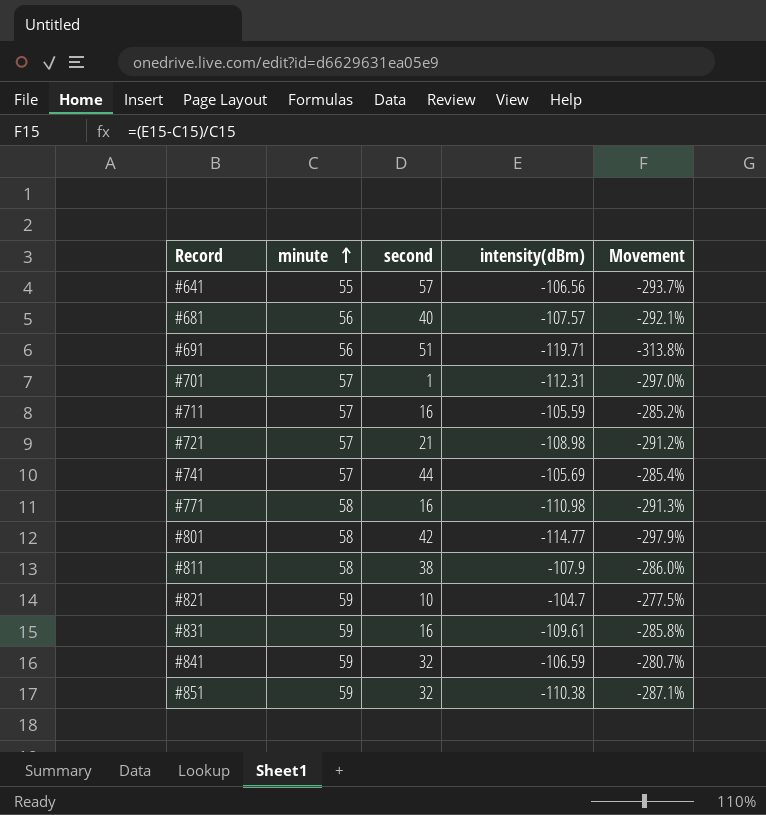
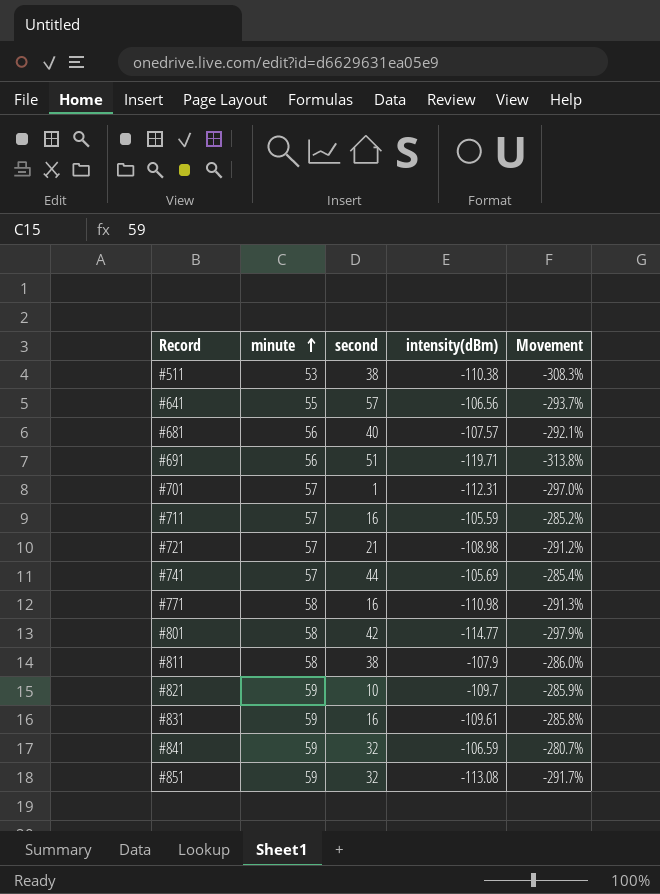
row #511: none -> 53 | 38 | -110.38 | -308.3%
#821 | intensity(dBm): -104.7 -> -109.7
#821 | Movement: -277.5% -> -285.9%
#851 | intensity(dBm): -110.38 -> -113.08
#851 | Movement: -287.1% -> -291.7%

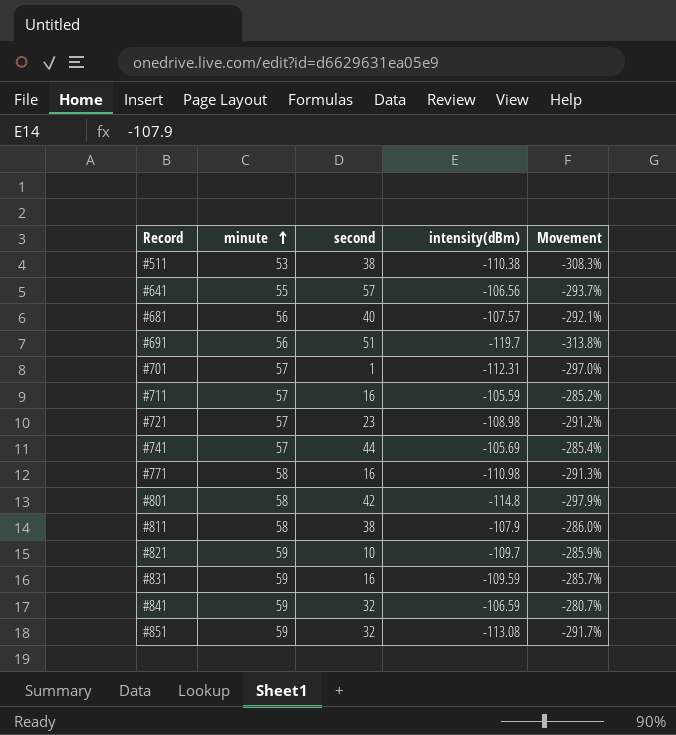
#691 | intensity(dBm): -119.71 -> -119.7
#721 | second: 21 -> 23
#801 | intensity(dBm): -114.77 -> -114.8
#831 | intensity(dBm): -109.61 -> -109.59
#831 | Movement: -285.8% -> -285.7%

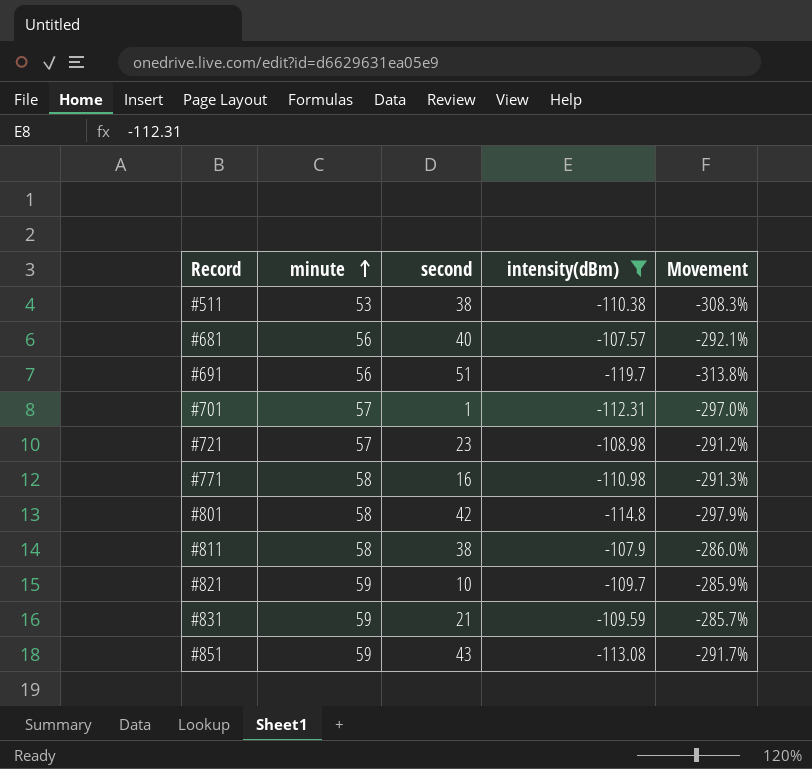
filter: none -> intensity(dBm) <= -107.57
#831 | second: 16 -> 21
#851 | second: 32 -> 43

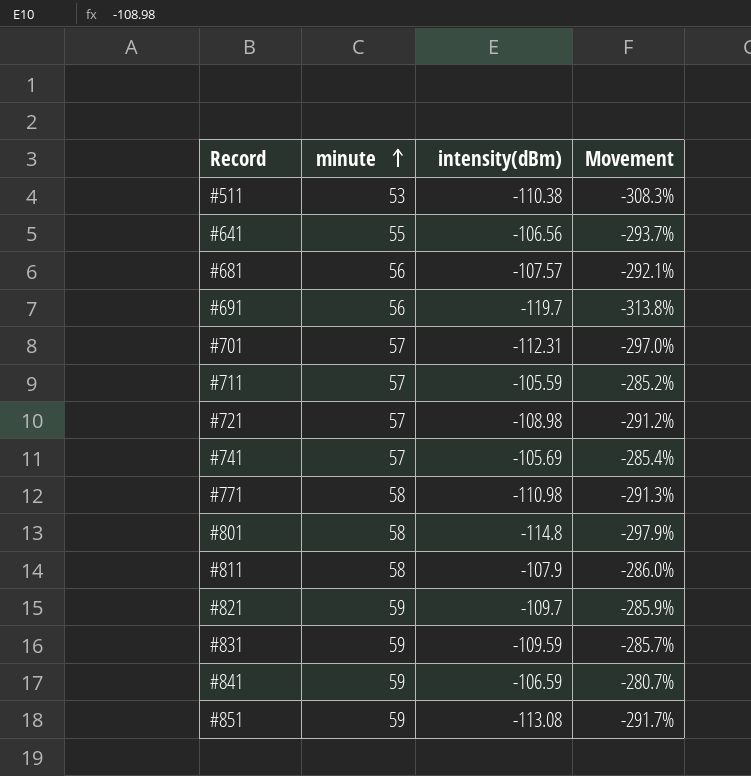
filter: intensity(dBm) <= -107.57 -> none
column second | position: 3 -> none

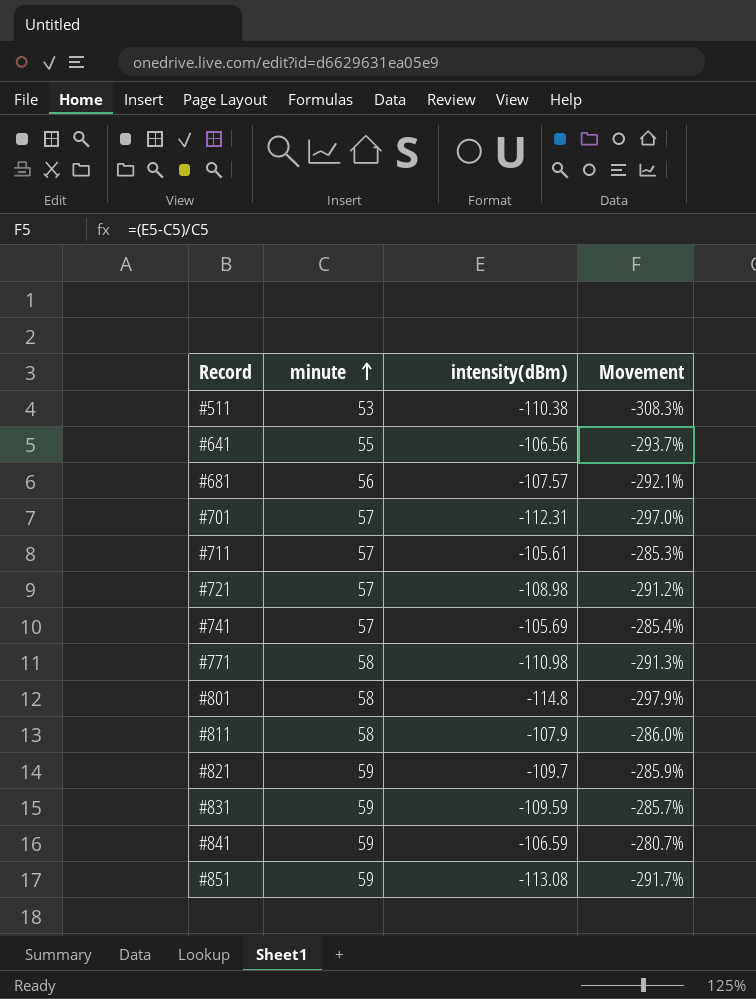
row #691: 56 | -119.7 | -313.8% -> none
#711 | intensity(dBm): -105.59 -> -105.61
#711 | Movement: -285.2% -> -285.3%

